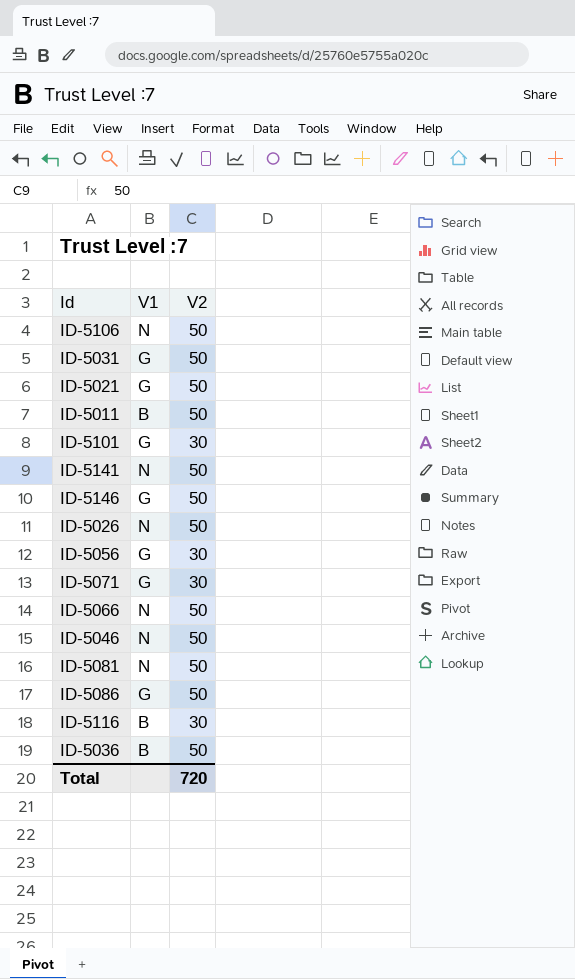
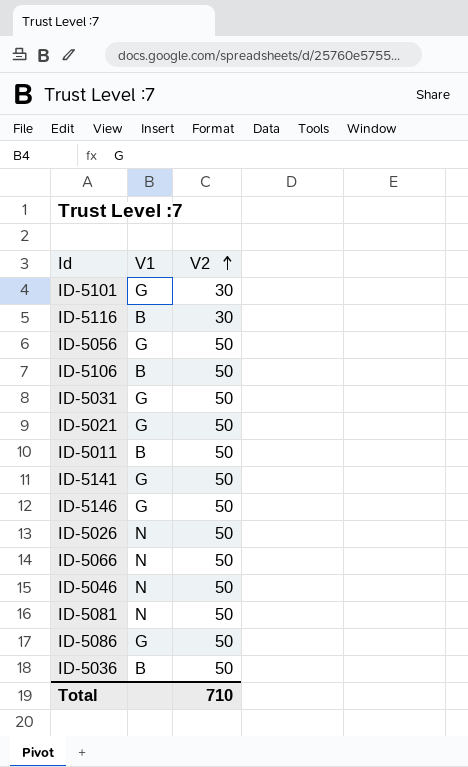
row order: none -> V2 ascending
row ID-5071: G | 30 -> none
ID-5056 | V2: 30 -> 50
ID-5106 | V1: N -> B
ID-5141 | V1: N -> G
Total | V2: 720 -> 710

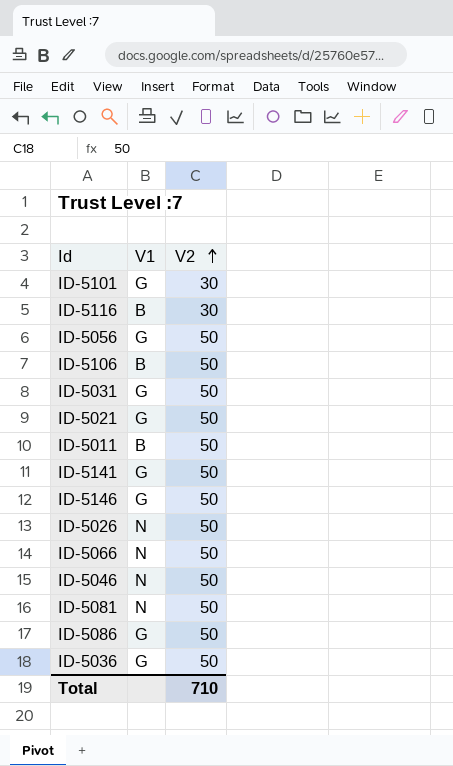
ID-5036 | V1: B -> G

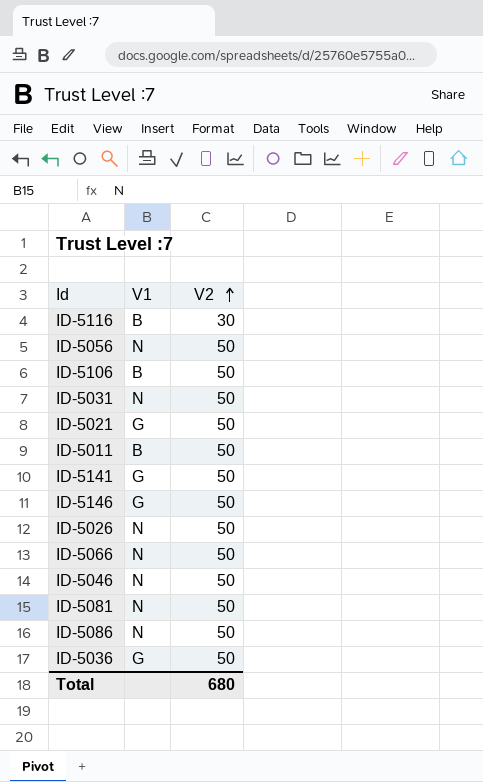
row ID-5101: G | 30 -> none
ID-5056 | V1: G -> N
ID-5031 | V1: G -> N
ID-5086 | V1: G -> N
Total | V2: 710 -> 680

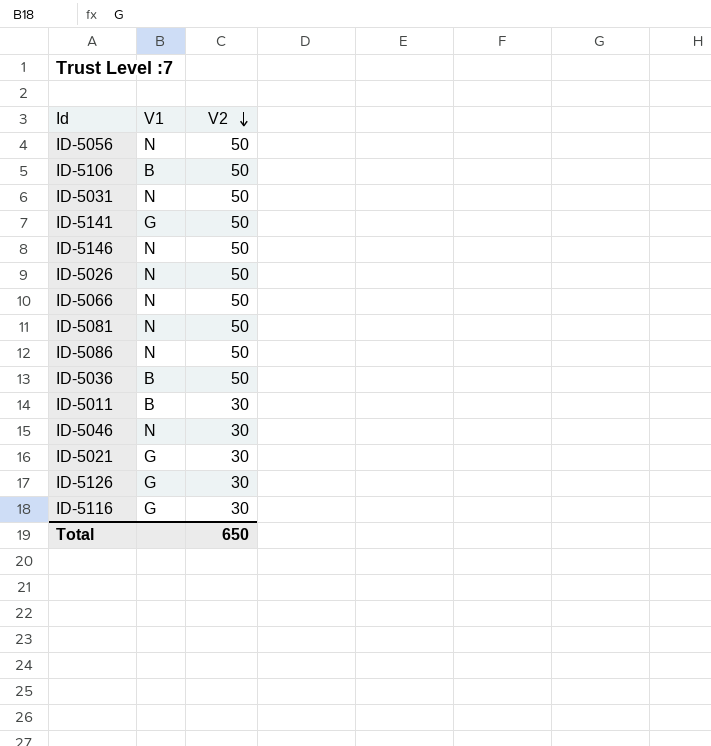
row order: V2 ascending -> V2 descending
ID-5146 | V1: G -> N
ID-5036 | V1: G -> B
ID-5011 | V2: 50 -> 30
ID-5046 | V2: 50 -> 30
ID-5021 | V2: 50 -> 30
row ID-5126: none -> G | 30
ID-5116 | V1: B -> G
Total | V2: 680 -> 650

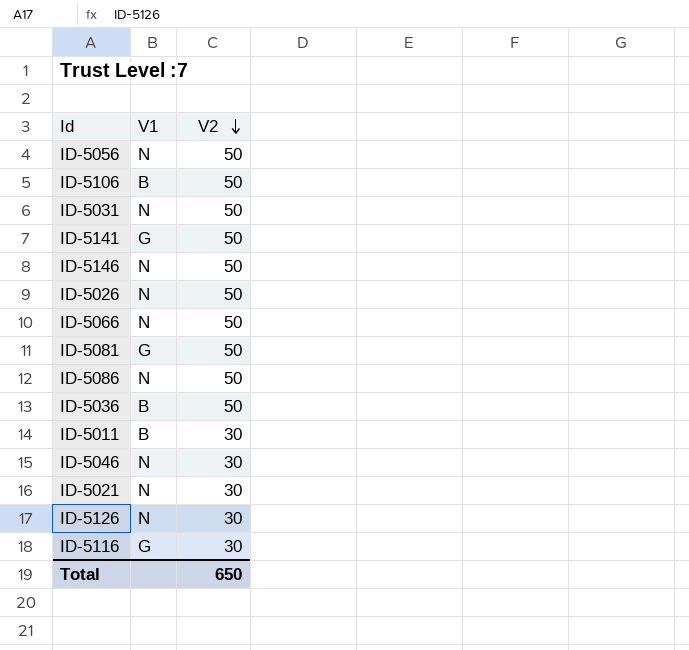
ID-5081 | V1: N -> G
ID-5021 | V1: G -> N
ID-5126 | V1: G -> N

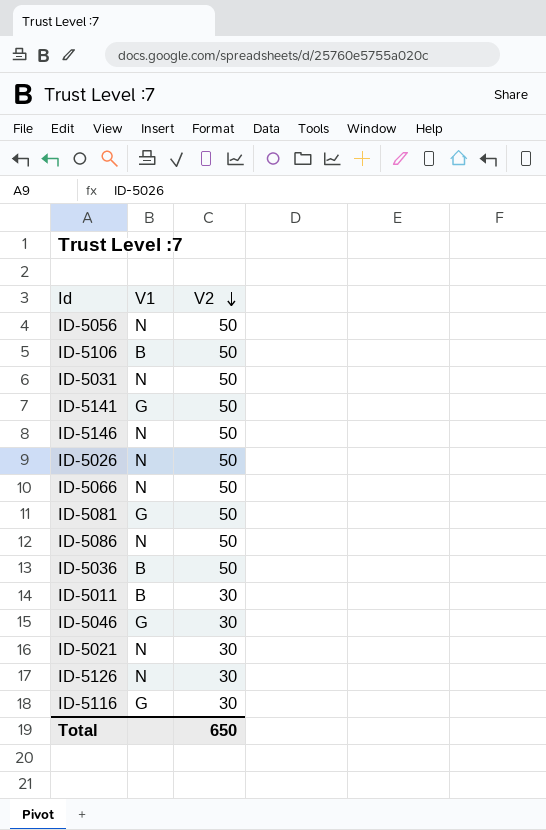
ID-5046 | V1: N -> G

